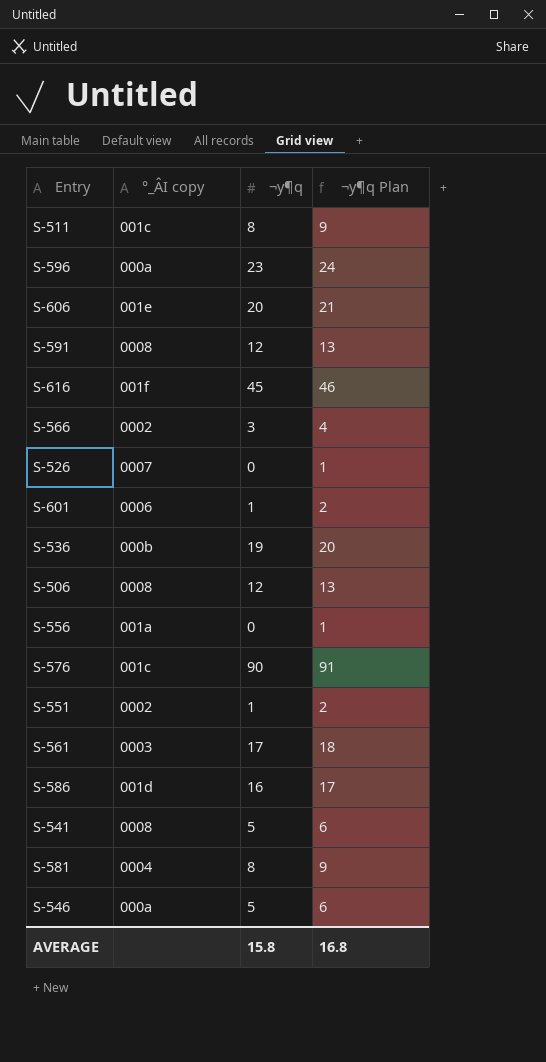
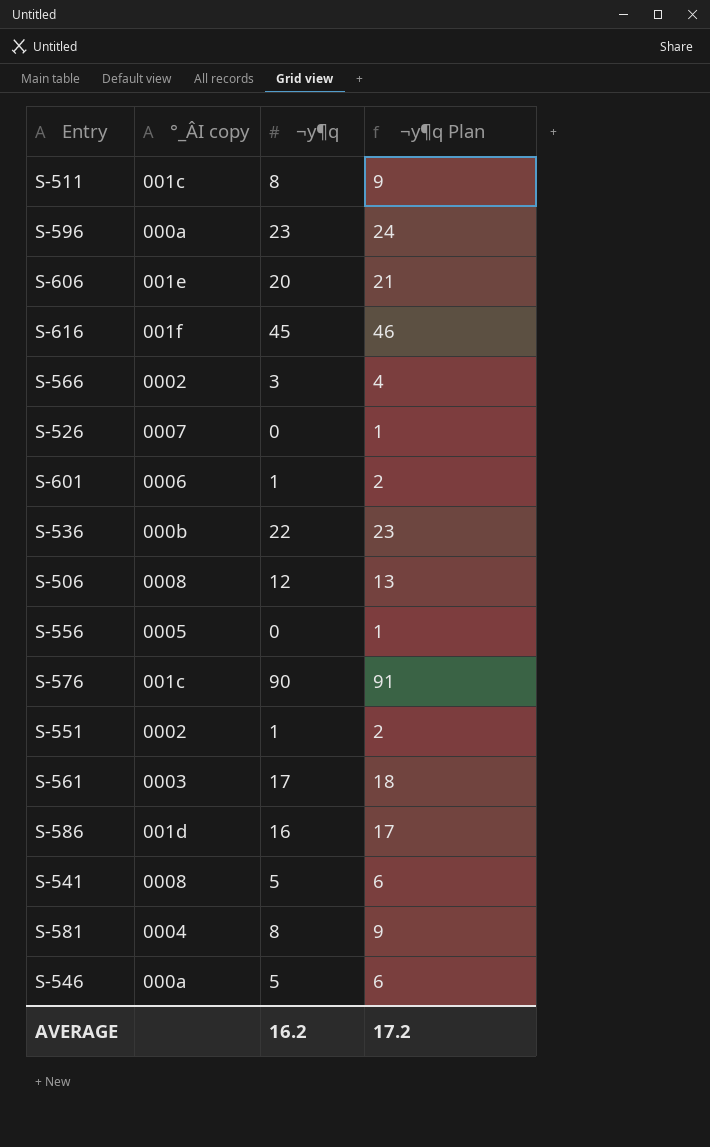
row S-591: 0008 | 12 | 13 -> none
S-536 | ¬y¶q: 19 -> 22
S-536 | ¬y¶q Plan: 20 -> 23
S-556 | °_ÂI copy: 001a -> 0005
AVERAGE | ¬y¶q: 15.8 -> 16.2
AVERAGE | ¬y¶q Plan: 16.8 -> 17.2

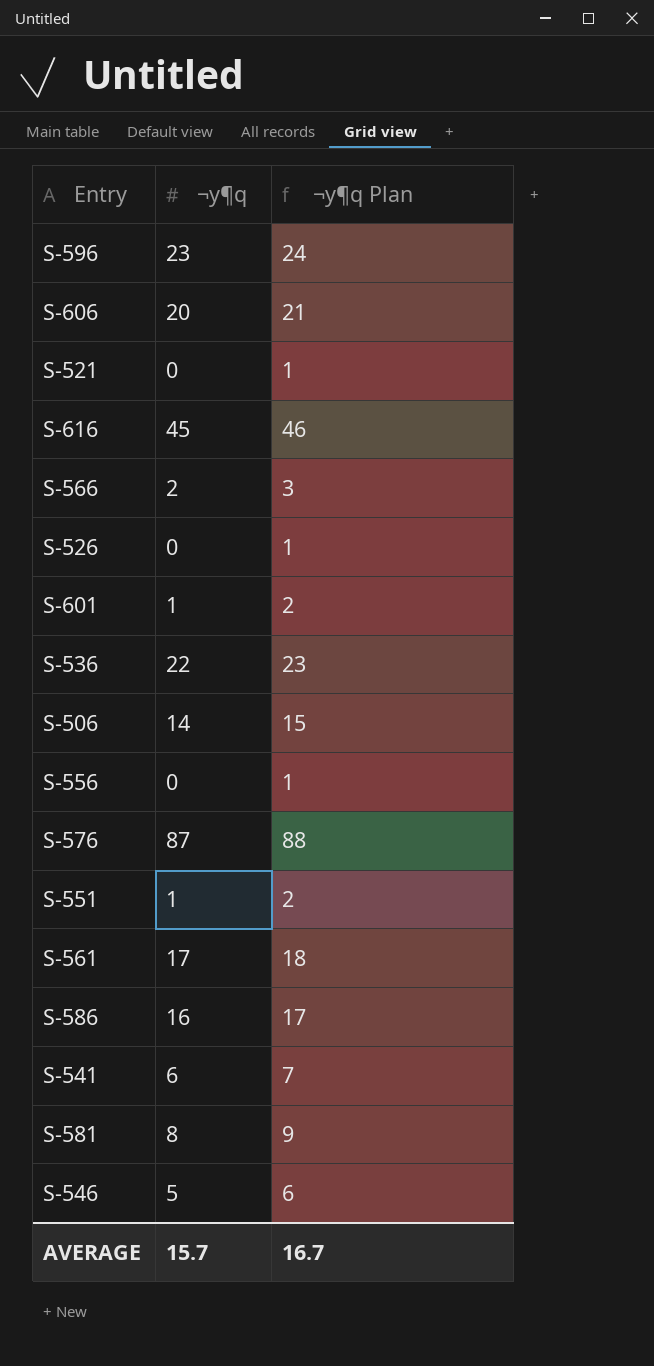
column °_ÂI copy | position: 2 -> none
row S-511: 001c | 8 | 9 -> none
row S-521: none -> 0 | 1
S-566 | ¬y¶q: 3 -> 2
S-566 | ¬y¶q Plan: 4 -> 3
S-506 | ¬y¶q: 12 -> 14
S-506 | ¬y¶q Plan: 13 -> 15
S-576 | ¬y¶q: 90 -> 87
S-576 | ¬y¶q Plan: 91 -> 88
S-541 | ¬y¶q: 5 -> 6
S-541 | ¬y¶q Plan: 6 -> 7
AVERAGE | ¬y¶q: 16.2 -> 15.7
AVERAGE | ¬y¶q Plan: 17.2 -> 16.7

